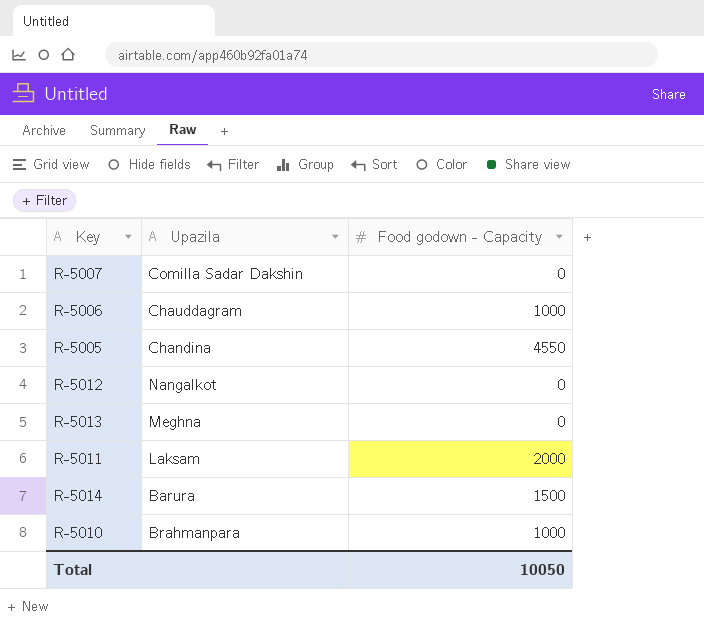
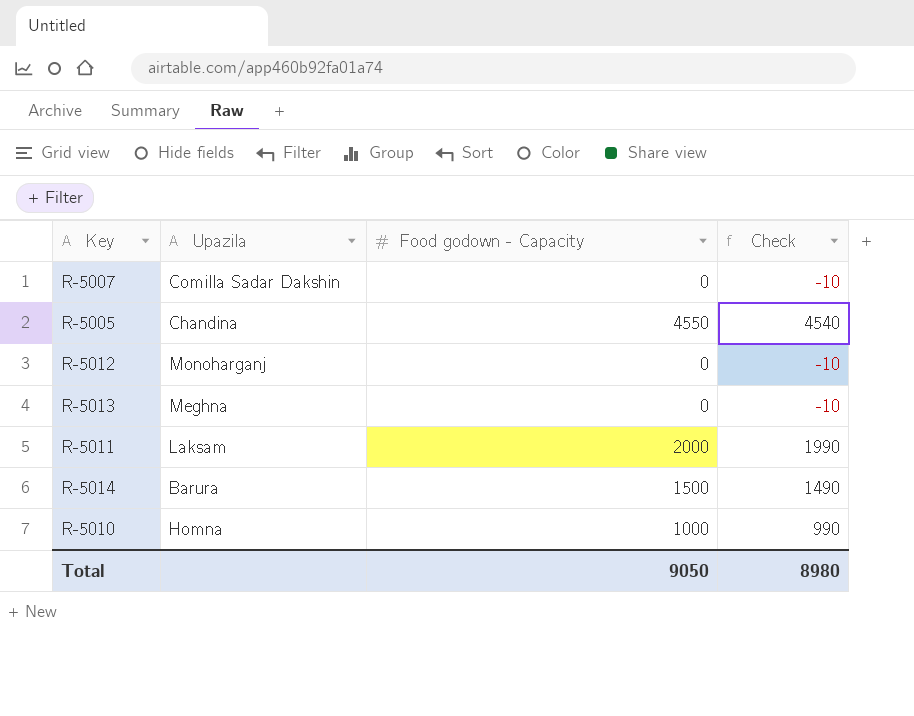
column Check | formula: none -> [Food godown - Capacity] - 10
row R-5006: Chauddagram | 1000 -> none
R-5012 | Upazila: Nangalkot -> Monoharganj
R-5010 | Upazila: Brahmanpara -> Homna
Total | Food godown - Capacity: 10050 -> 9050

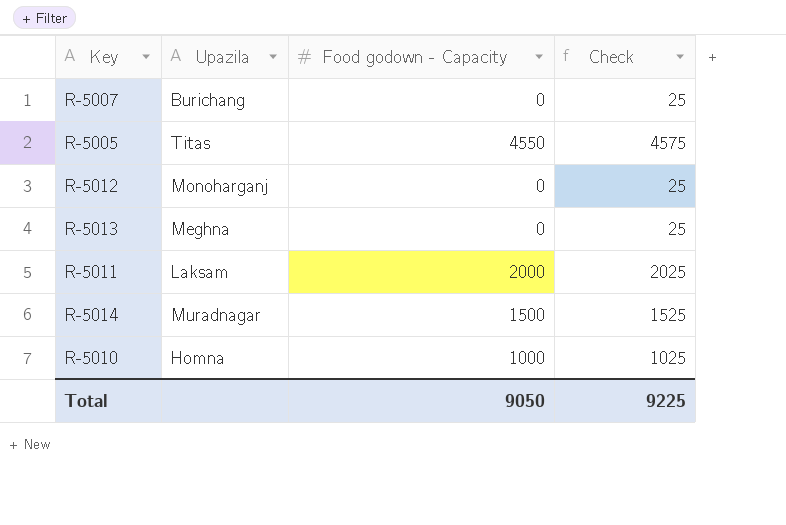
column Check | formula: [Food godown - Capacity] - 10 -> [Food godown - Capacity] + 25
R-5007 | Upazila: Comilla Sadar Dakshin -> Burichang
R-5005 | Upazila: Chandina -> Titas
R-5014 | Upazila: Barura -> Muradnagar
Total | Check: 8980 -> 9225

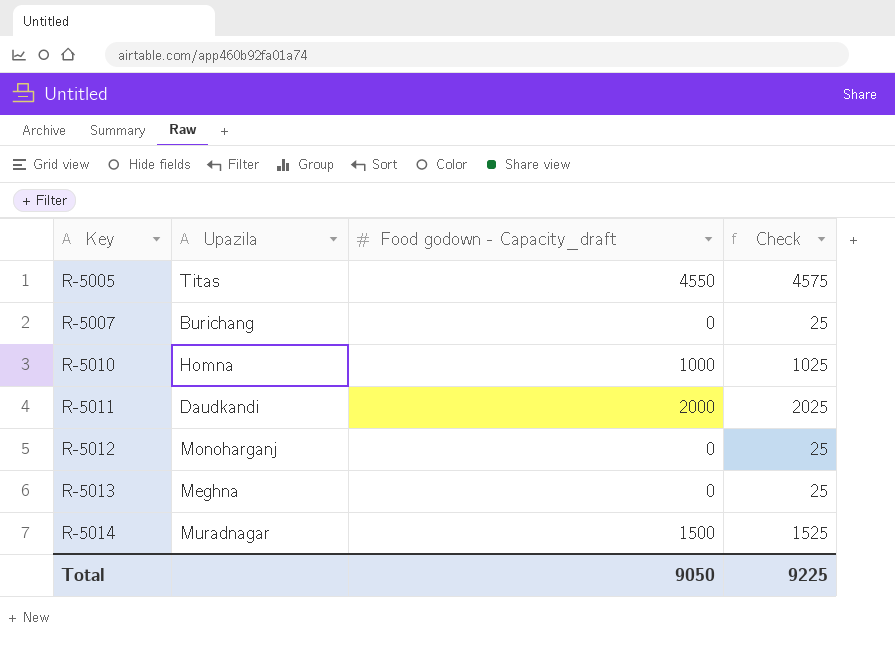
row order: none -> Key ascending
column name: Food godown - Capacity -> Food godown - Capacity_draft
R-5011 | Upazila: Laksam -> Daudkandi

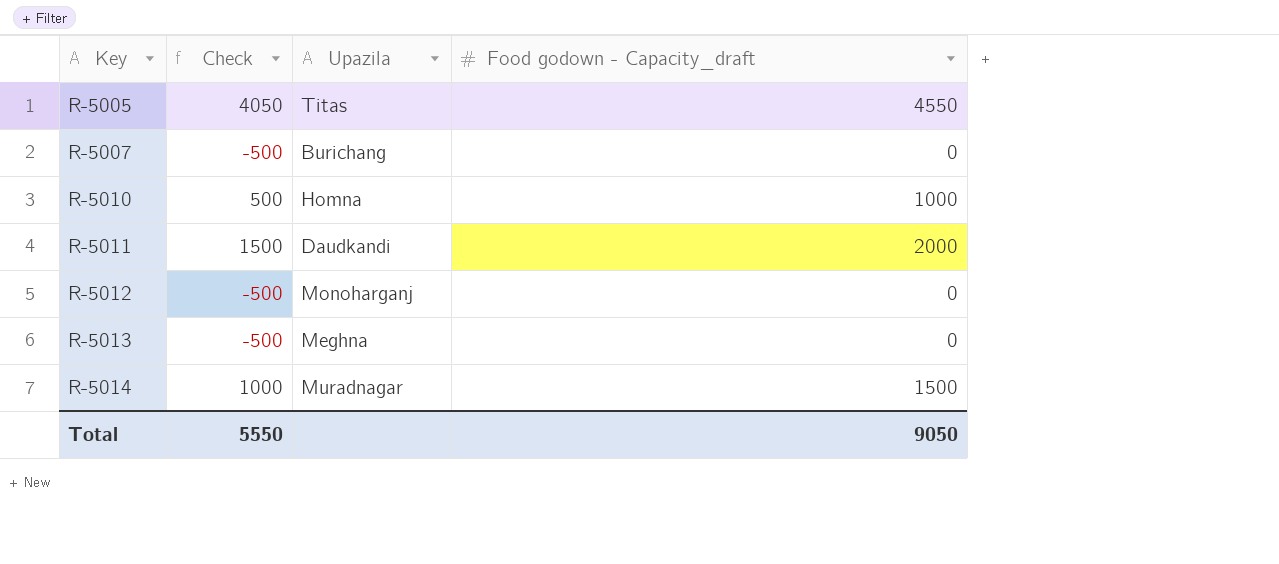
column Check | formula: [Food godown - Capacity_draft] + 25 -> [Food godown - Capacity_draft] - 500
column Check | position: 4 -> 2
Total | Check: 9225 -> 5550

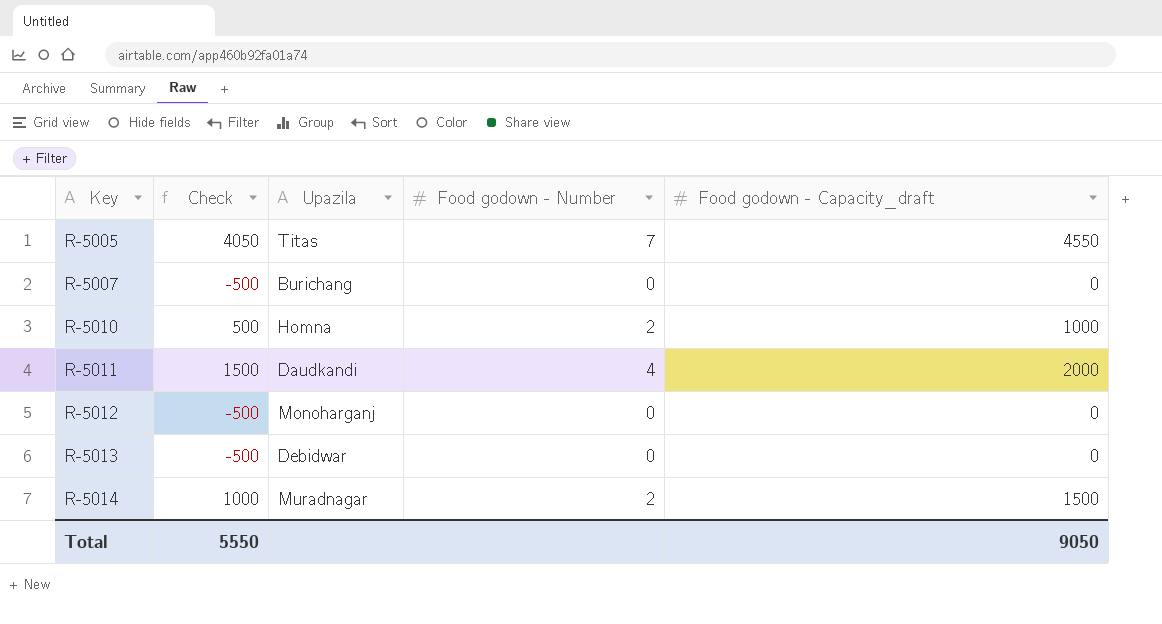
column Food godown - Number | position: none -> 4
R-5013 | Upazila: Meghna -> Debidwar

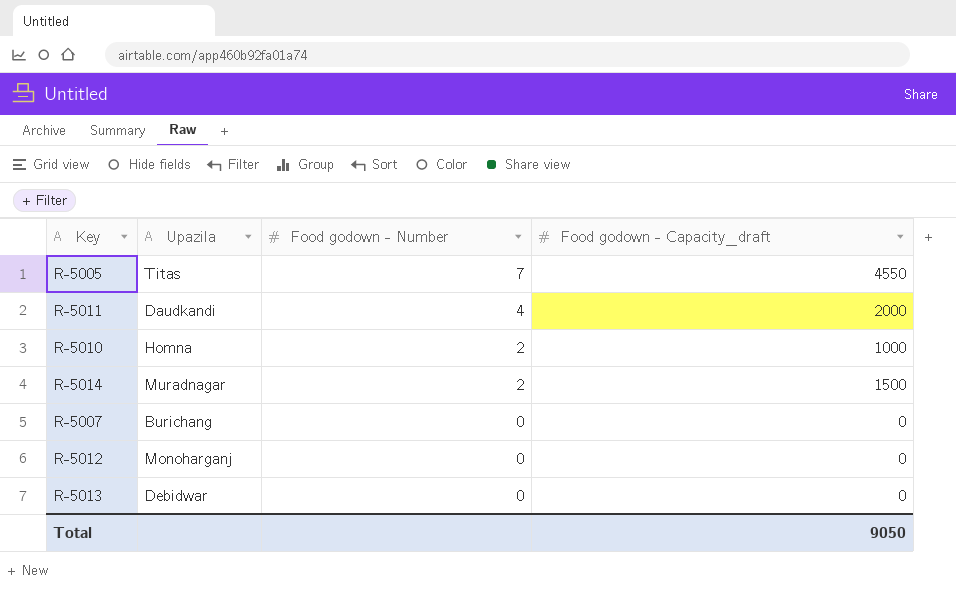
row order: Key ascending -> Food godown - Number descending
column Check | formula: [Food godown - Capacity_draft] - 500 -> none

